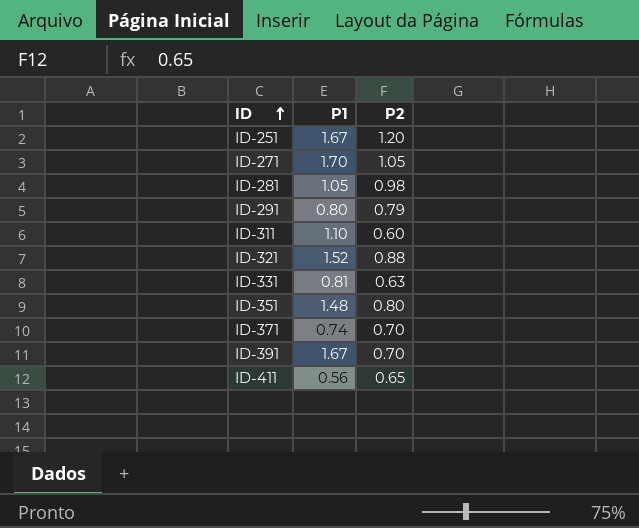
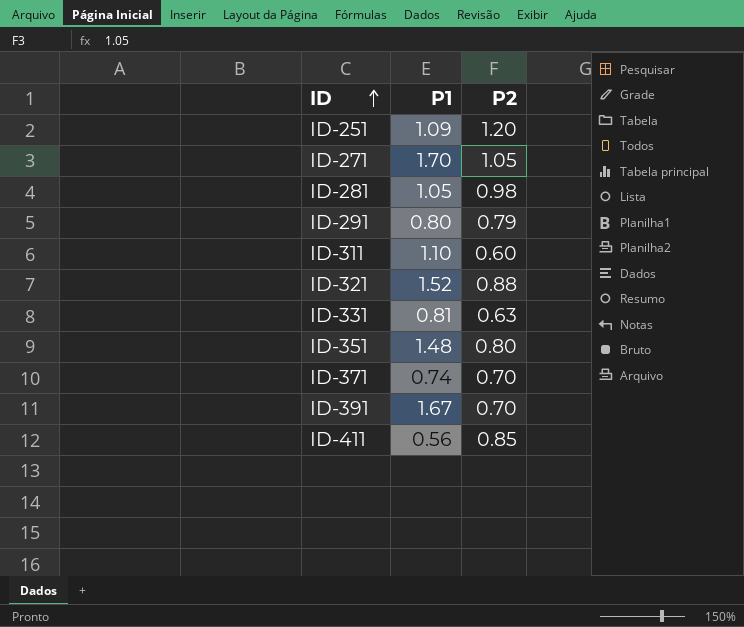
ID-251 | P1: 1.67 -> 1.09
ID-411 | P2: 0.65 -> 0.85

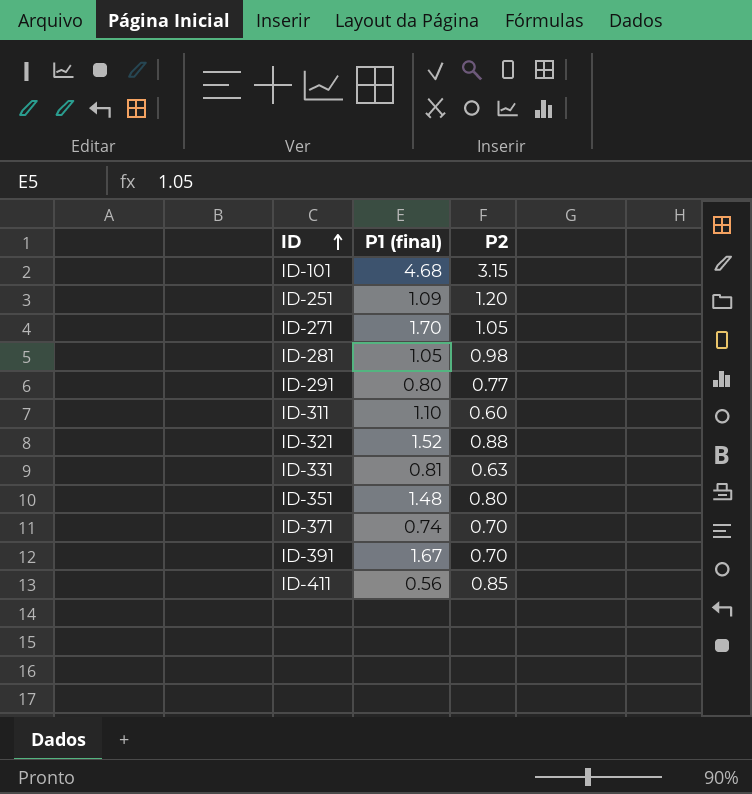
column name: P1 -> P1 (final)
row ID-101: none -> 4.68 | 3.15
ID-291 | P2: 0.79 -> 0.77

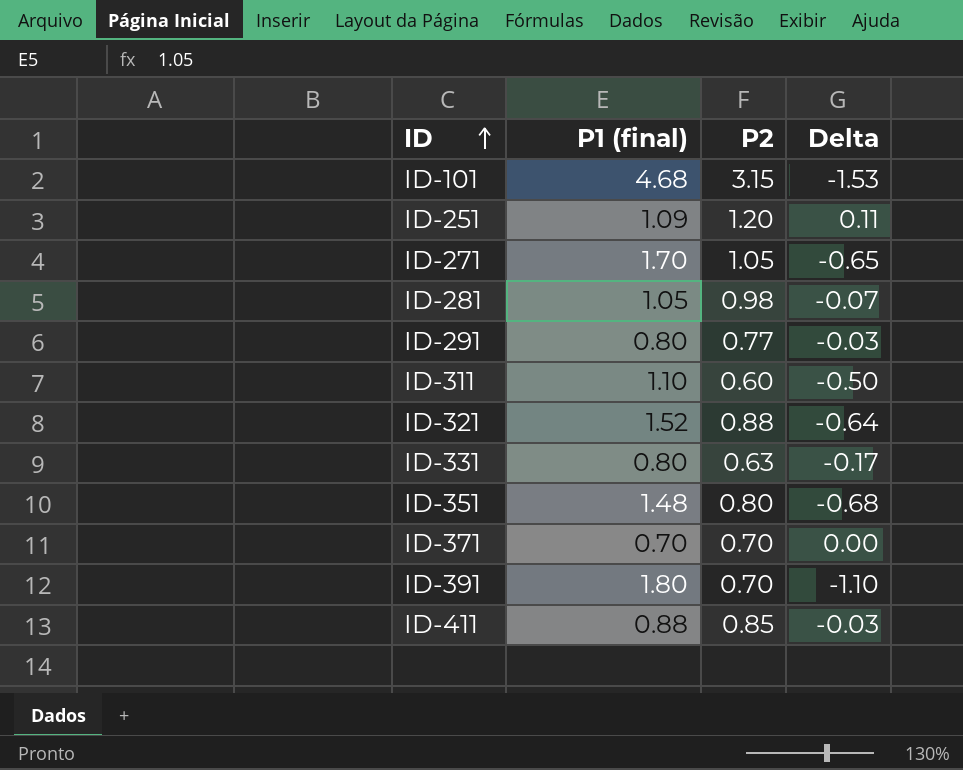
column Delta | formula: none -> [P2] - [P1 (final)]
ID-331 | P1 (final): 0.81 -> 0.80
ID-371 | P1 (final): 0.74 -> 0.70
ID-391 | P1 (final): 1.67 -> 1.80
ID-411 | P1 (final): 0.56 -> 0.88

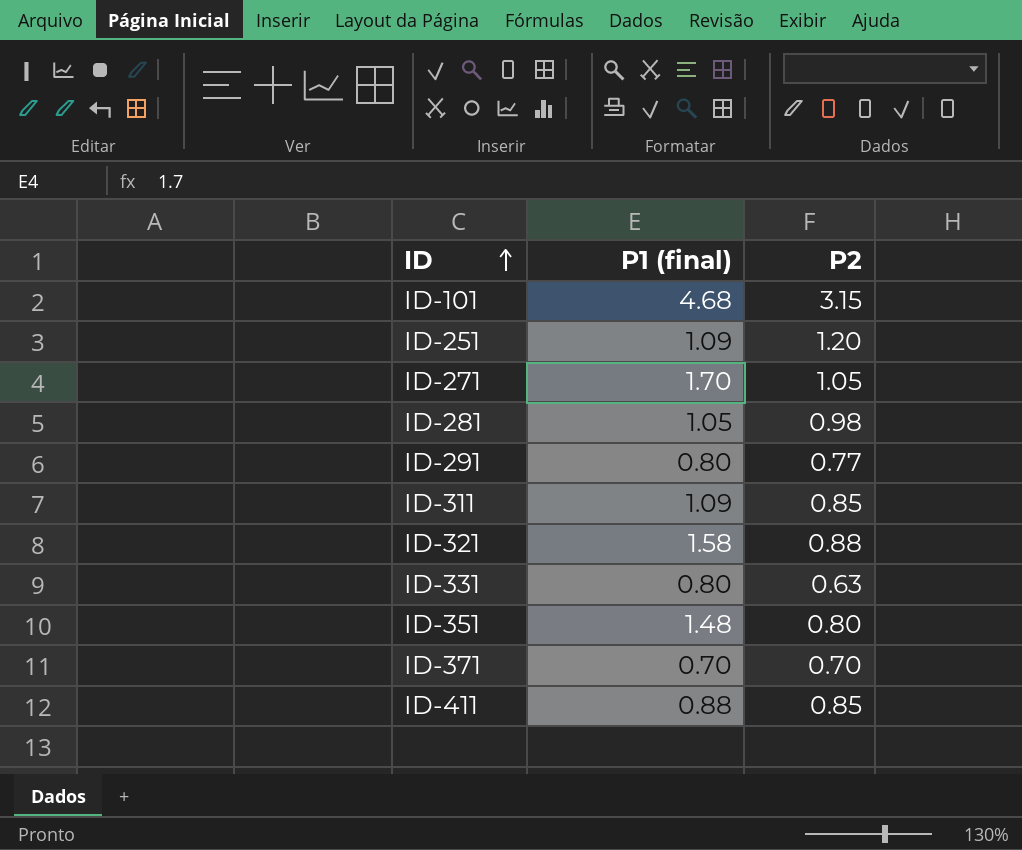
column Delta | formula: [P2] - [P1 (final)] -> none
row ID-391: 1.80 | 0.70 | -1.10 -> none
ID-311 | P1 (final): 1.10 -> 1.09
ID-311 | P2: 0.60 -> 0.85
ID-321 | P1 (final): 1.52 -> 1.58

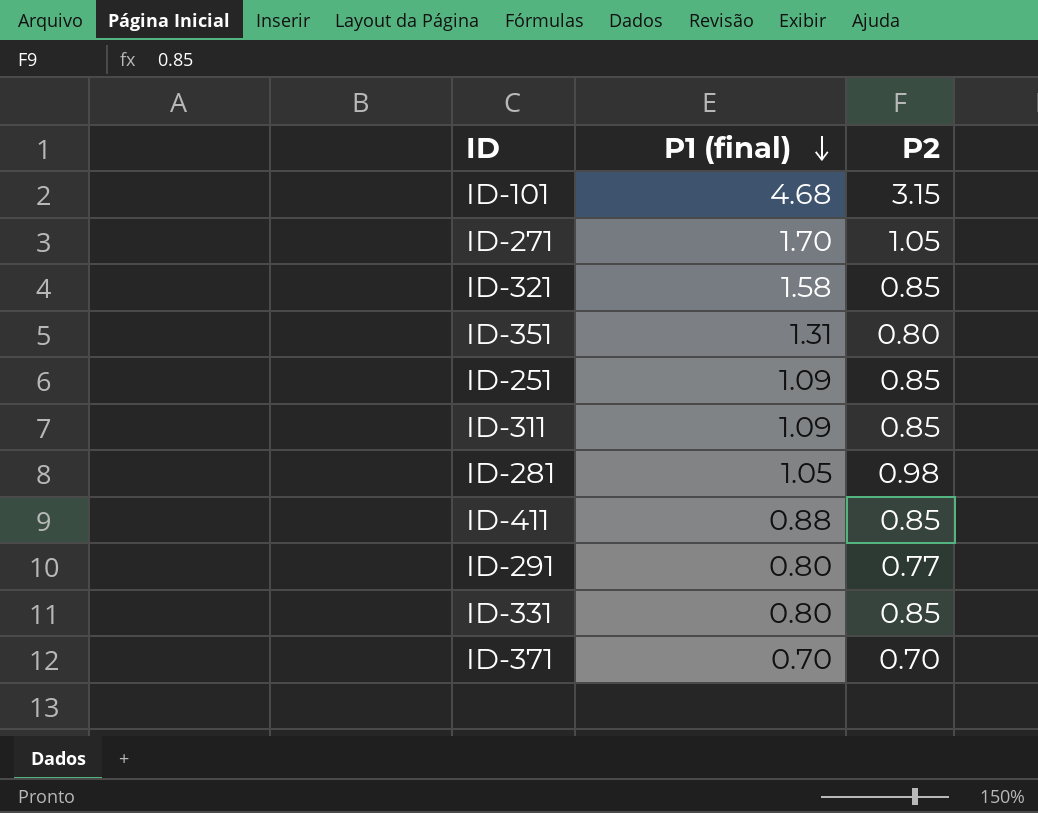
row order: ID ascending -> P1 (final) descending
ID-321 | P2: 0.88 -> 0.85
ID-351 | P1 (final): 1.48 -> 1.31
ID-251 | P2: 1.20 -> 0.85
ID-331 | P2: 0.63 -> 0.85

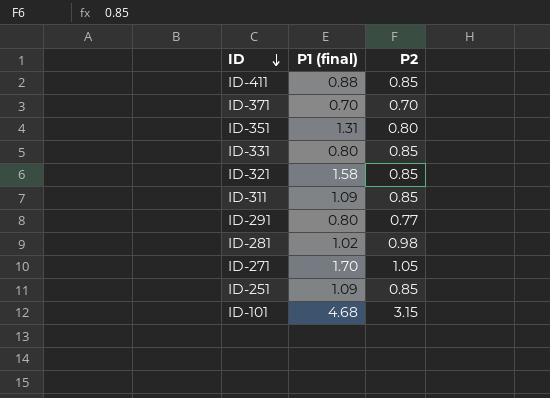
row order: P1 (final) descending -> ID descending
ID-281 | P1 (final): 1.05 -> 1.02

